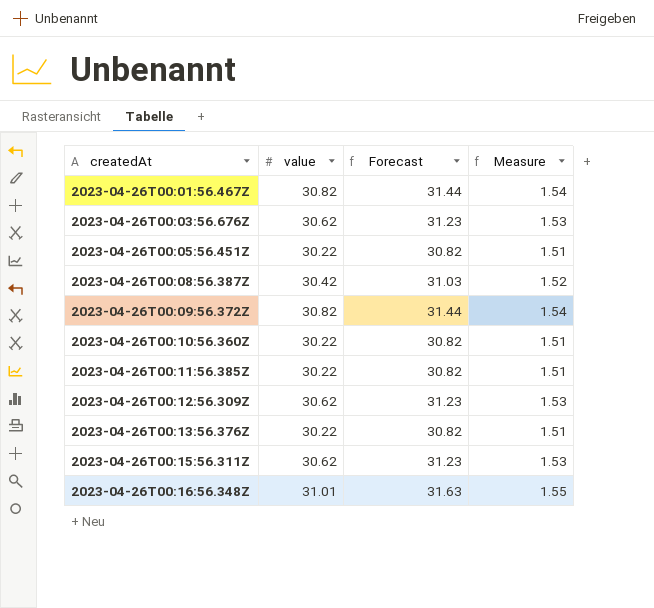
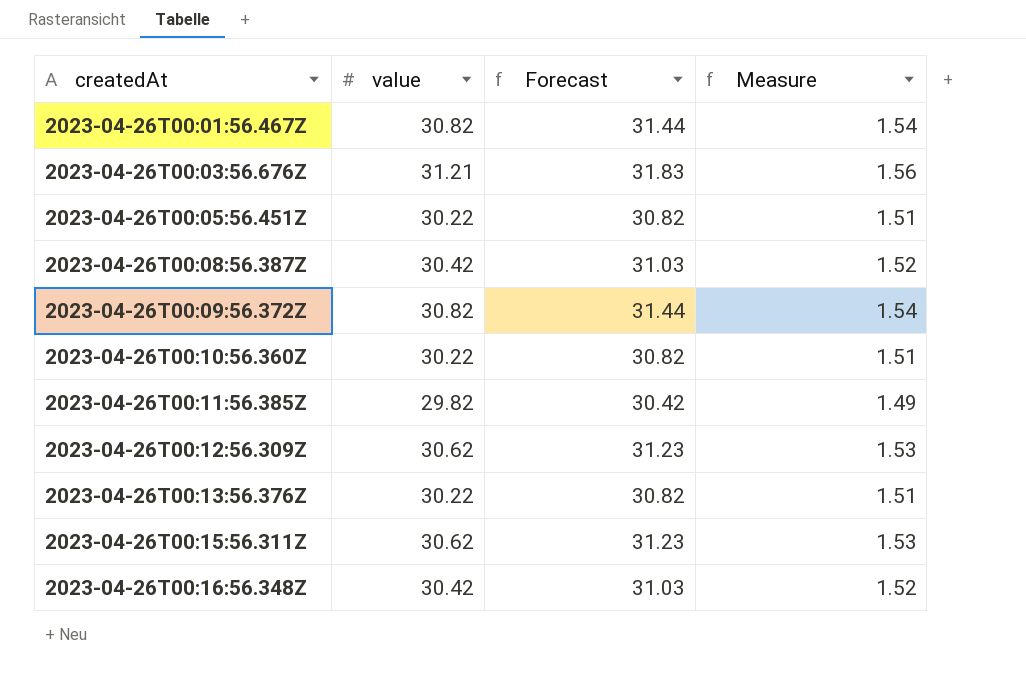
2023-04-26T00:03:56.676Z | value: 30.62 -> 31.21
2023-04-26T00:03:56.676Z | Forecast: 31.23 -> 31.83
2023-04-26T00:03:56.676Z | Measure: 1.53 -> 1.56
2023-04-26T00:11:56.385Z | value: 30.22 -> 29.82
2023-04-26T00:11:56.385Z | Forecast: 30.82 -> 30.42
2023-04-26T00:11:56.385Z | Measure: 1.51 -> 1.49
2023-04-26T00:16:56.348Z | value: 31.01 -> 30.42
2023-04-26T00:16:56.348Z | Forecast: 31.63 -> 31.03
2023-04-26T00:16:56.348Z | Measure: 1.55 -> 1.52

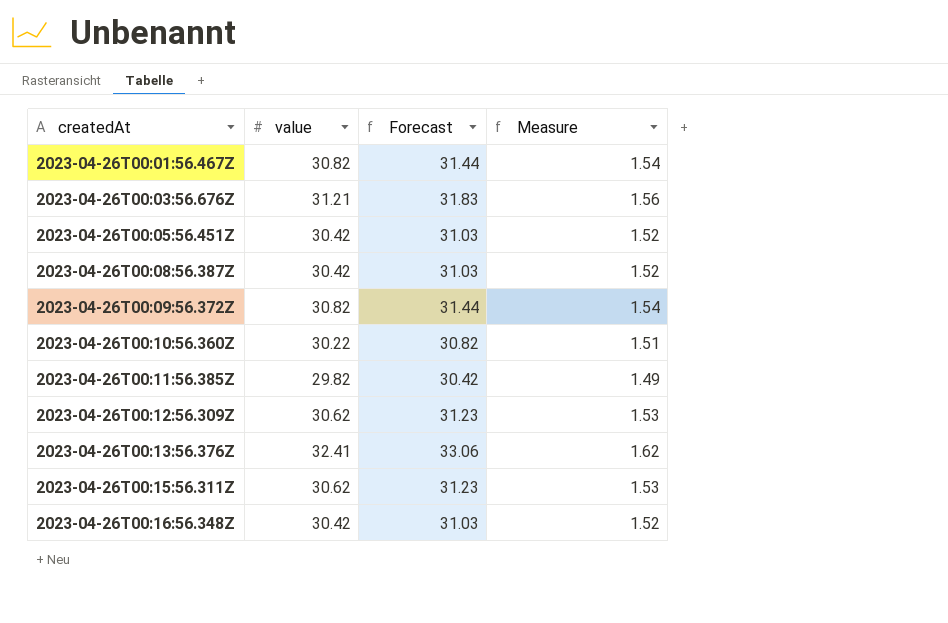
2023-04-26T00:05:56.451Z | value: 30.22 -> 30.42
2023-04-26T00:05:56.451Z | Forecast: 30.82 -> 31.03
2023-04-26T00:05:56.451Z | Measure: 1.51 -> 1.52
2023-04-26T00:13:56.376Z | value: 30.22 -> 32.41
2023-04-26T00:13:56.376Z | Forecast: 30.82 -> 33.06
2023-04-26T00:13:56.376Z | Measure: 1.51 -> 1.62

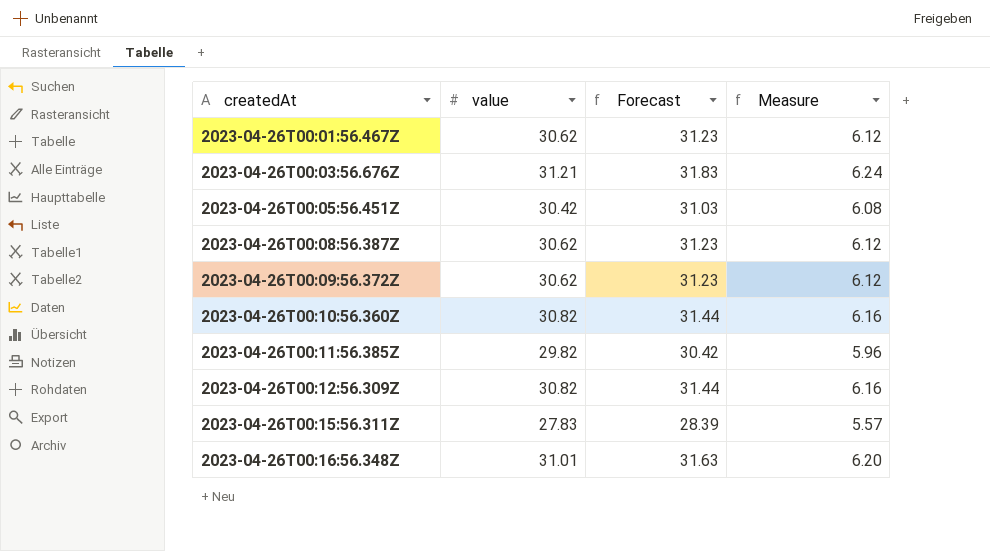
column Measure | formula: [value] * 0.05 -> [value] * 0.2
row 2023-04-26T00:13:56.376Z: 32.41 | 33.06 | 1.62 -> none
2023-04-26T00:01:56.467Z | value: 30.82 -> 30.62
2023-04-26T00:01:56.467Z | Forecast: 31.44 -> 31.23
2023-04-26T00:08:56.387Z | value: 30.42 -> 30.62
2023-04-26T00:08:56.387Z | Forecast: 31.03 -> 31.23
2023-04-26T00:09:56.372Z | value: 30.82 -> 30.62
2023-04-26T00:09:56.372Z | Forecast: 31.44 -> 31.23
2023-04-26T00:10:56.360Z | value: 30.22 -> 30.82
2023-04-26T00:10:56.360Z | Forecast: 30.82 -> 31.44
2023-04-26T00:12:56.309Z | value: 30.62 -> 30.82
2023-04-26T00:12:56.309Z | Forecast: 31.23 -> 31.44
2023-04-26T00:15:56.311Z | value: 30.62 -> 27.83
2023-04-26T00:15:56.311Z | Forecast: 31.23 -> 28.39
2023-04-26T00:16:56.348Z | value: 30.42 -> 31.01
2023-04-26T00:16:56.348Z | Forecast: 31.03 -> 31.63

